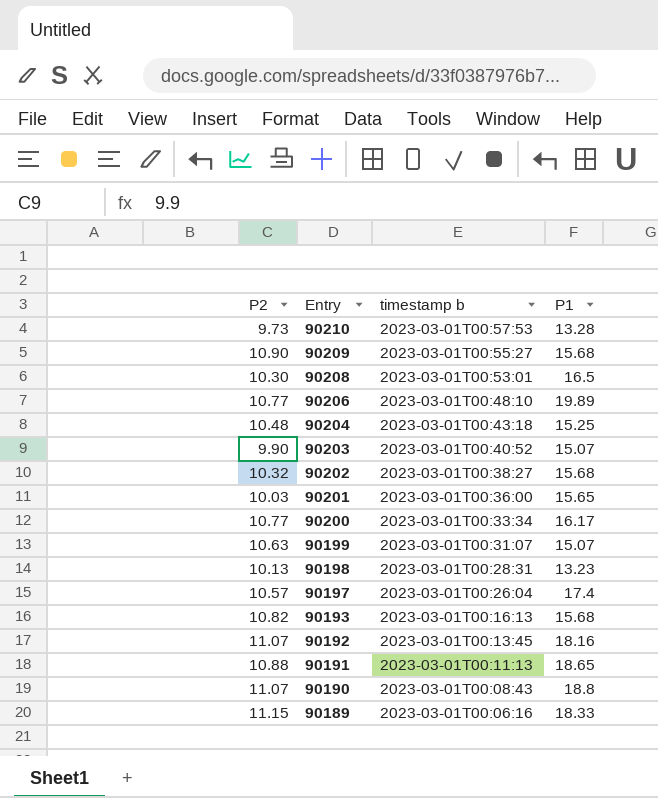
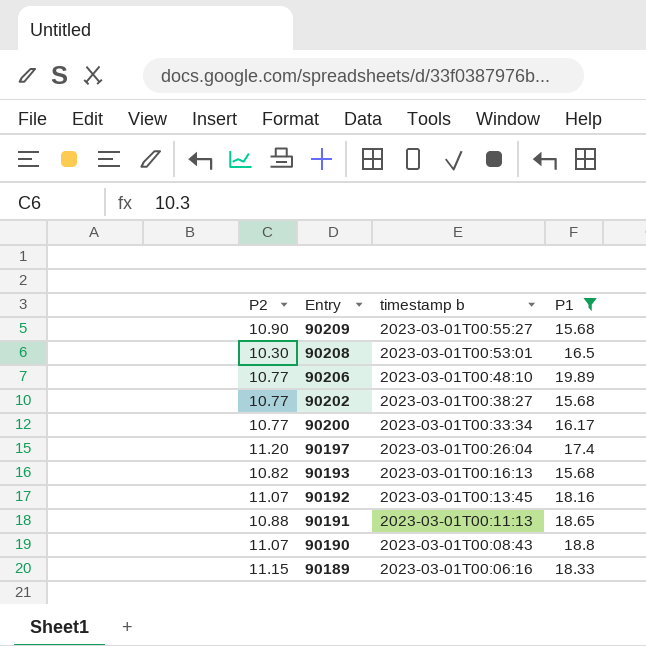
filter: none -> P1 >= 15.68
90202 | P2: 10.32 -> 10.77
90197 | P2: 10.57 -> 11.20

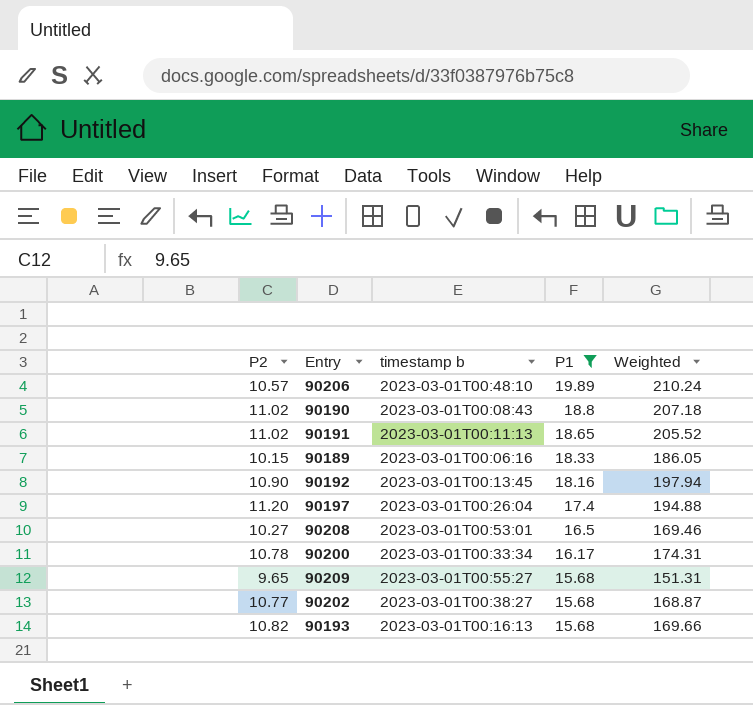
row order: Entry descending -> P1 descending
column Weighted | formula: none -> [P2] * [P1]
90206 | P2: 10.77 -> 10.57
90190 | P2: 11.07 -> 11.02
90191 | P2: 10.88 -> 11.02
90189 | P2: 11.15 -> 10.15
90192 | P2: 11.07 -> 10.90
90208 | P2: 10.30 -> 10.27
90200 | P2: 10.77 -> 10.78
90209 | P2: 10.90 -> 9.65

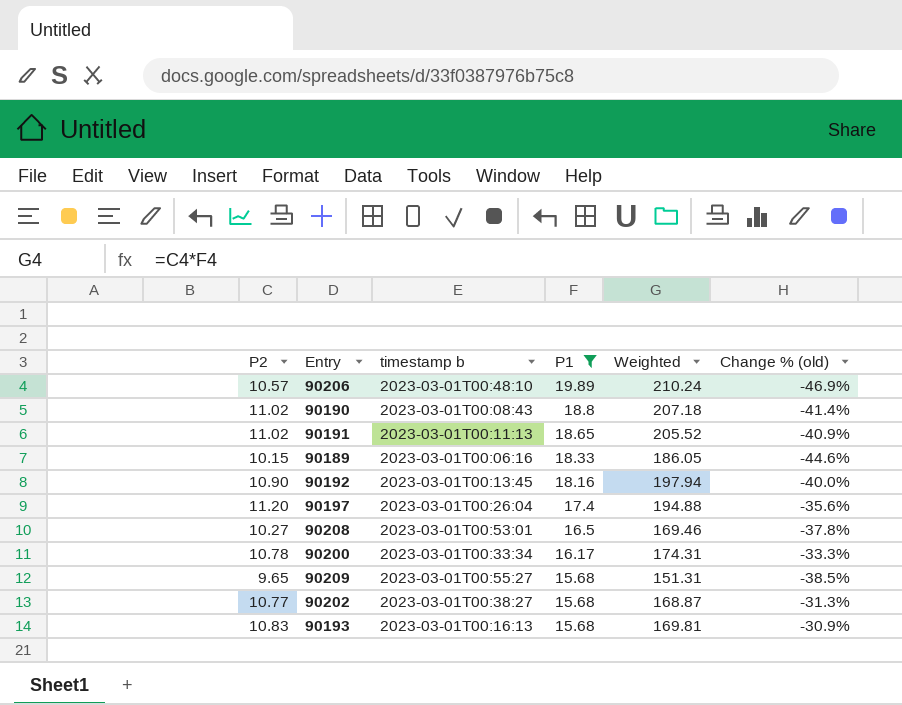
column Change % (old) | formula: none -> ([P2] - [P1]) / [P1]
90193 | P2: 10.82 -> 10.83
90193 | Weighted: 169.66 -> 169.81

